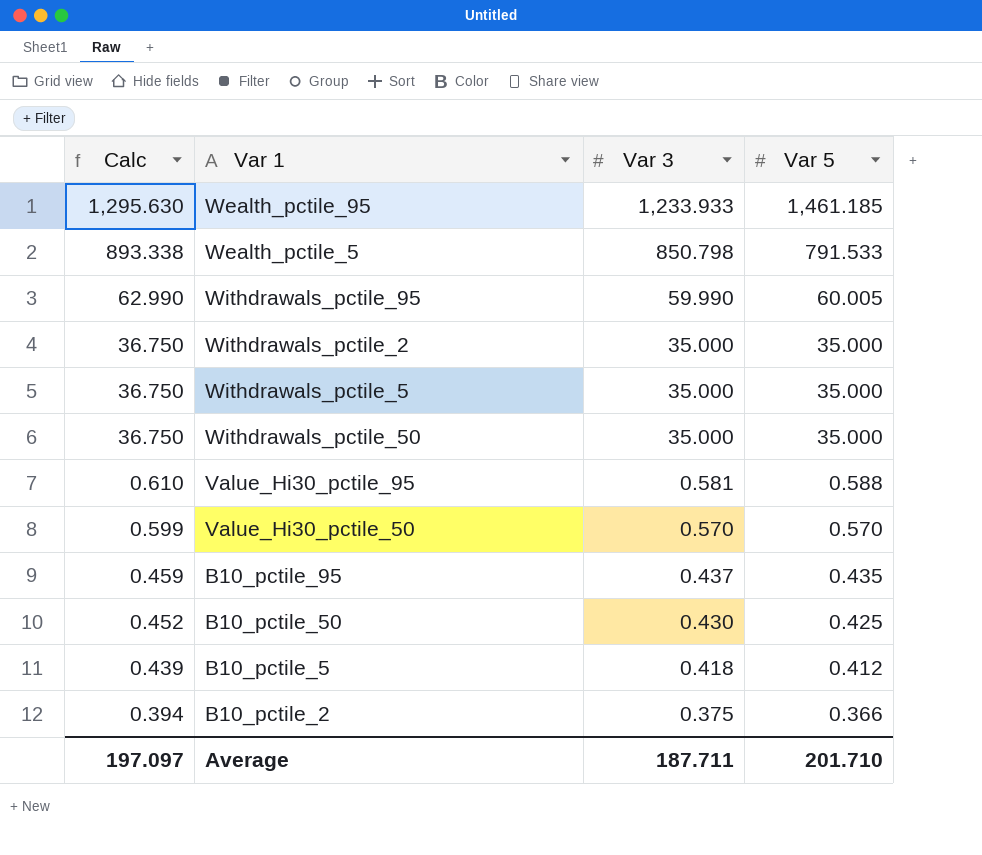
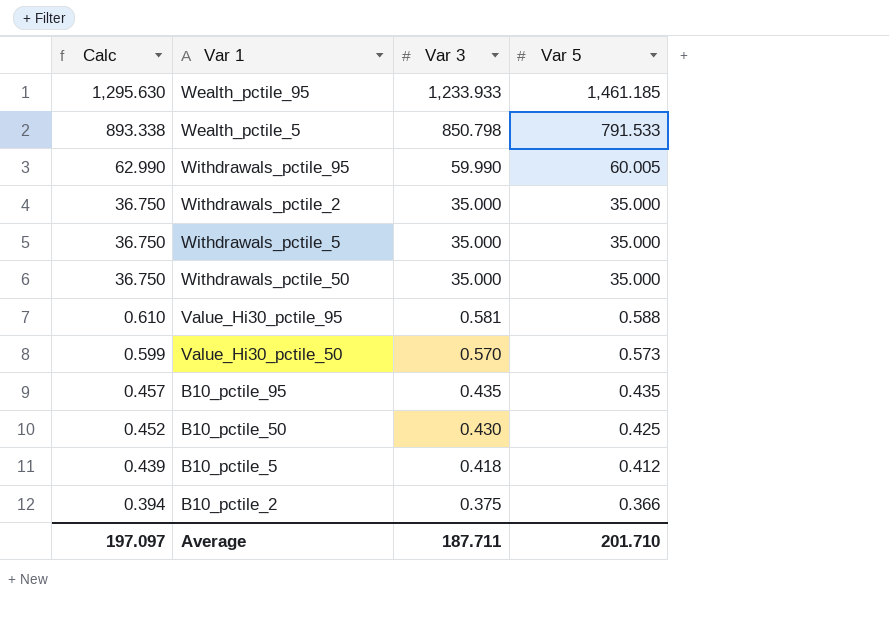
Value_Hi30_pctile_50 | Var 5: 0.570 -> 0.573
B10_pctile_95 | Calc: 0.459 -> 0.457
B10_pctile_95 | Var 3: 0.437 -> 0.435

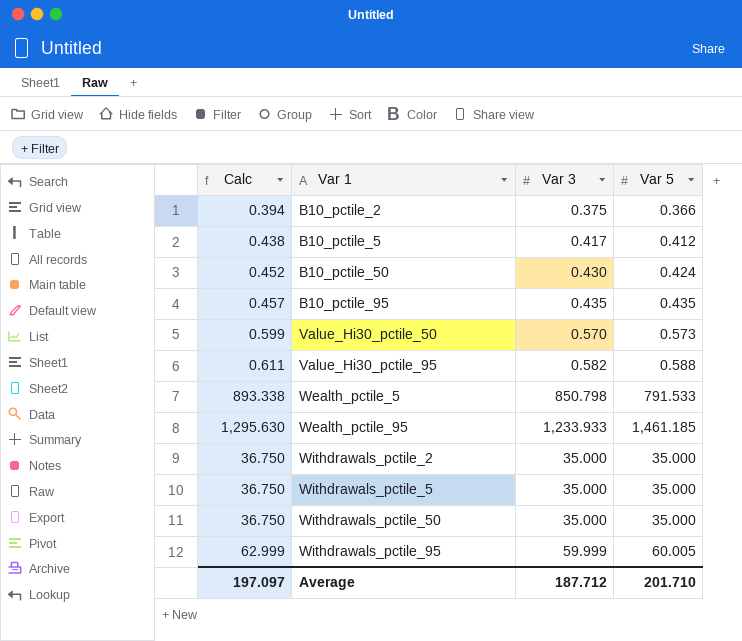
row order: Calc descending -> Var 1 ascending
B10_pctile_5 | Calc: 0.439 -> 0.438
B10_pctile_5 | Var 3: 0.418 -> 0.417
B10_pctile_50 | Var 5: 0.425 -> 0.424
Value_Hi30_pctile_95 | Calc: 0.610 -> 0.611
Value_Hi30_pctile_95 | Var 3: 0.581 -> 0.582
Withdrawals_pctile_95 | Calc: 62.990 -> 62.999
Withdrawals_pctile_95 | Var 3: 59.990 -> 59.999
Average | Var 3: 187.711 -> 187.712

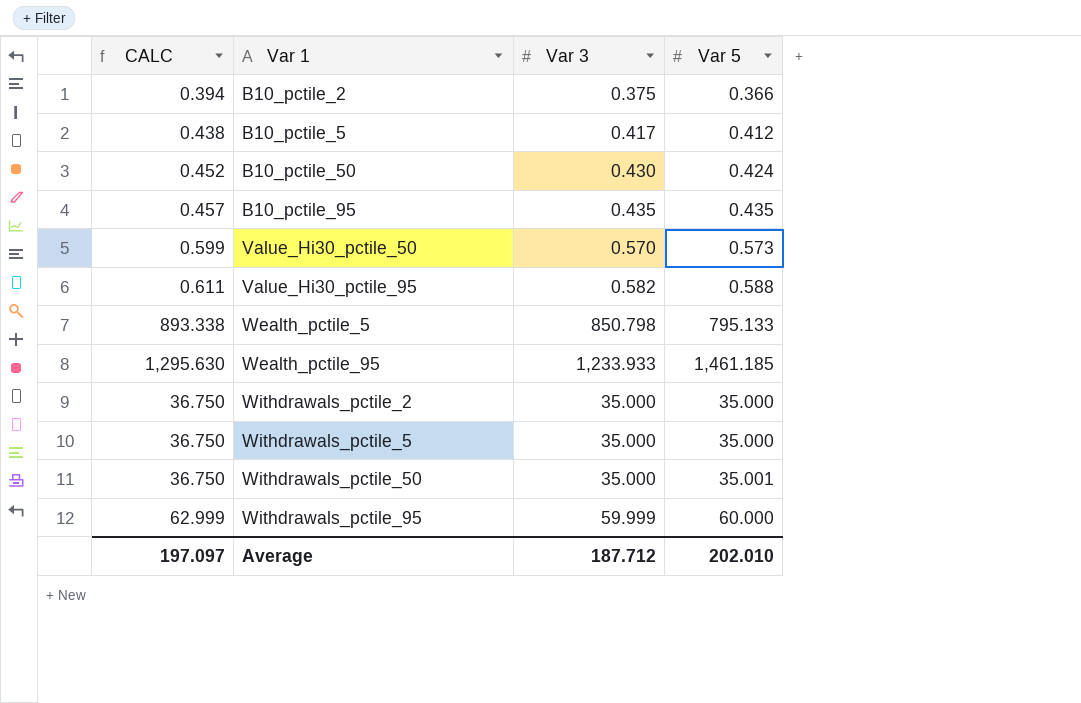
column name: Calc -> CALC
Wealth_pctile_5 | Var 5: 791.533 -> 795.133
Withdrawals_pctile_50 | Var 5: 35.000 -> 35.001
Withdrawals_pctile_95 | Var 5: 60.005 -> 60.000
Average | Var 5: 201.710 -> 202.010

